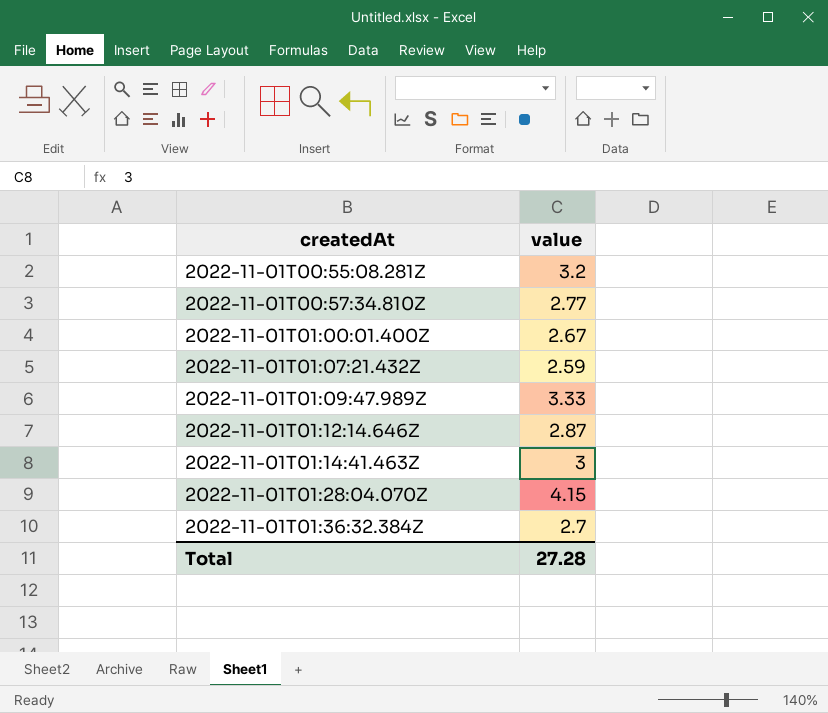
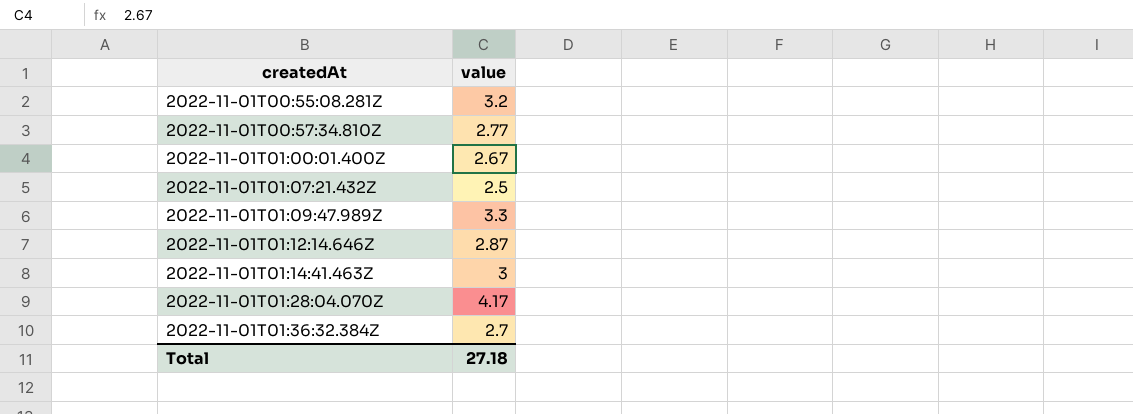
2022-11-01T01:07:21.432Z | value: 2.59 -> 2.5
2022-11-01T01:09:47.989Z | value: 3.33 -> 3.3
2022-11-01T01:28:04.070Z | value: 4.15 -> 4.17
Total | value: 27.28 -> 27.18

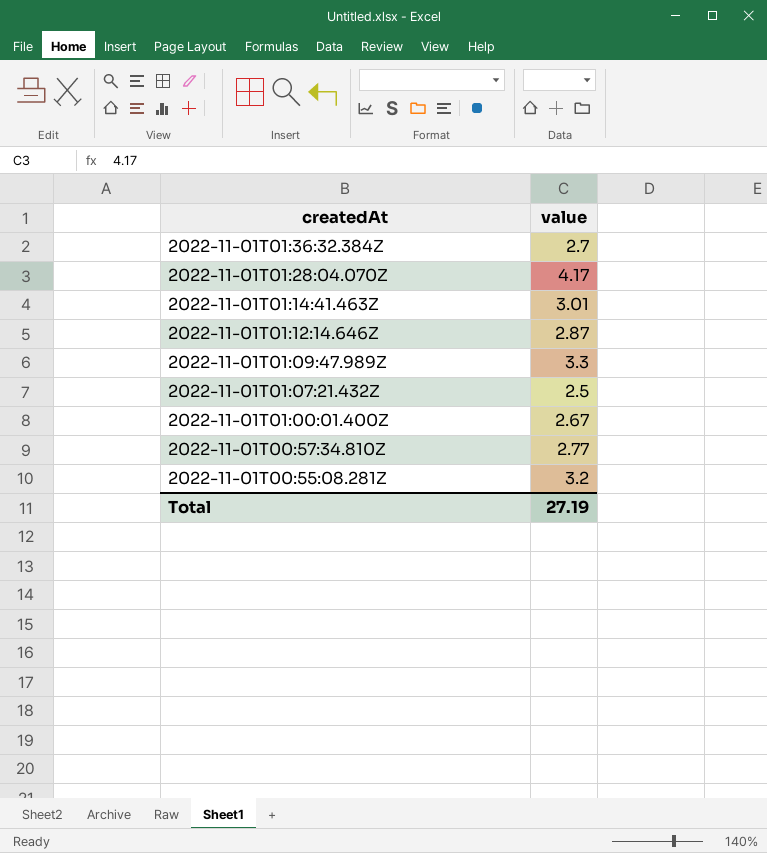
row order: createdAt ascending -> createdAt descending
2022-11-01T01:14:41.463Z | value: 3 -> 3.01
Total | value: 27.18 -> 27.19

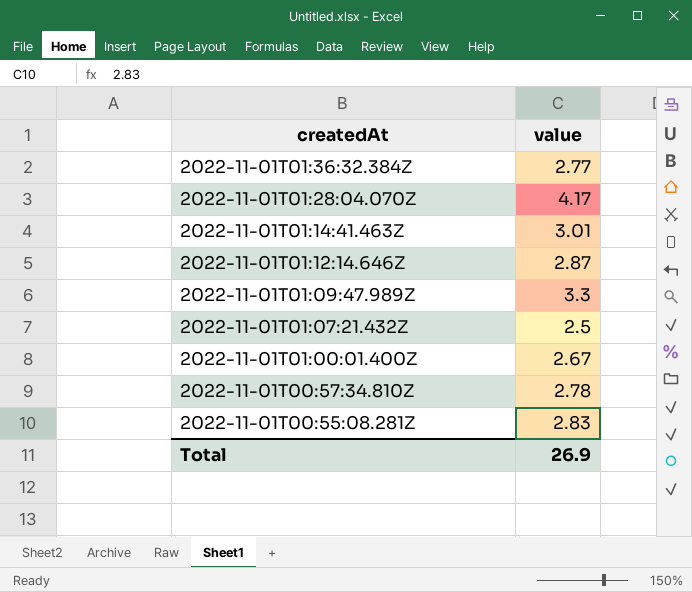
2022-11-01T01:36:32.384Z | value: 2.7 -> 2.77
2022-11-01T00:57:34.810Z | value: 2.77 -> 2.78
2022-11-01T00:55:08.281Z | value: 3.2 -> 2.83
Total | value: 27.19 -> 26.9

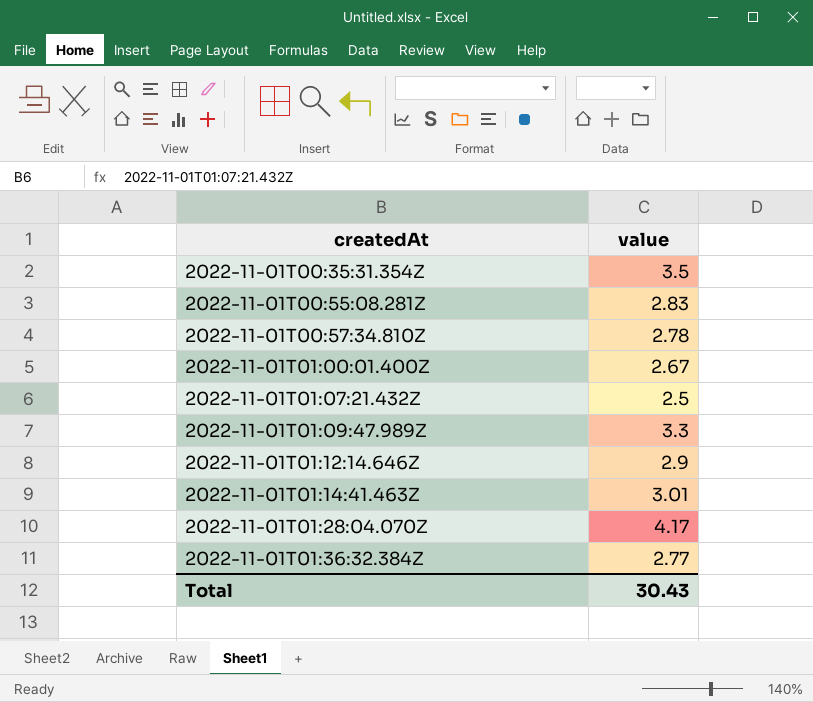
row order: createdAt descending -> createdAt ascending
row 2022-11-01T00:35:31.354Z: none -> 3.5
2022-11-01T01:12:14.646Z | value: 2.87 -> 2.9
Total | value: 26.9 -> 30.43

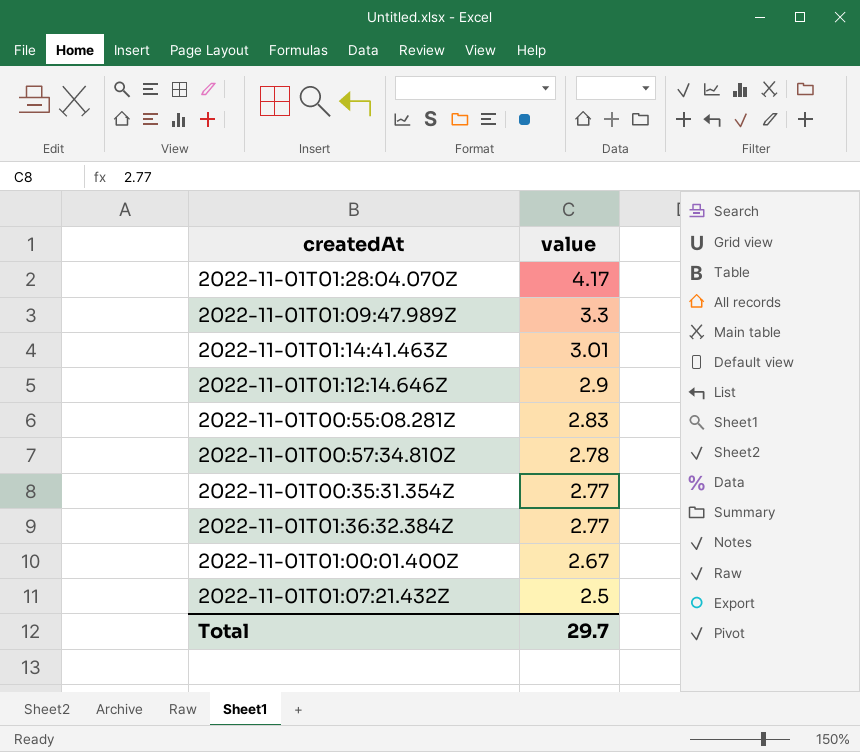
row order: createdAt ascending -> value descending
2022-11-01T00:35:31.354Z | value: 3.5 -> 2.77
Total | value: 30.43 -> 29.7

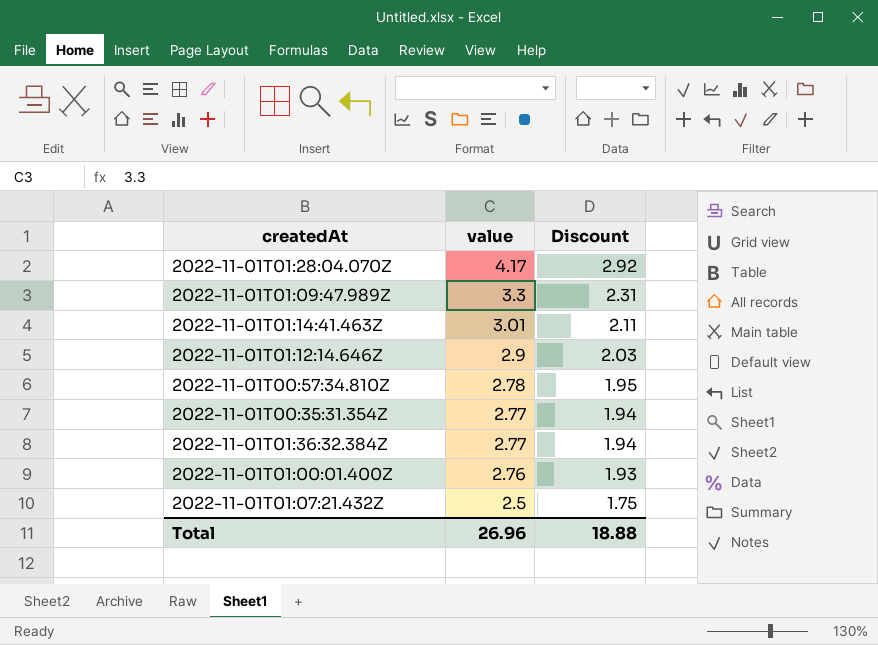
column Discount | formula: none -> [value] * 0.7
row 2022-11-01T00:55:08.281Z: 2.83 -> none
2022-11-01T01:00:01.400Z | value: 2.67 -> 2.76
Total | value: 29.7 -> 26.96

